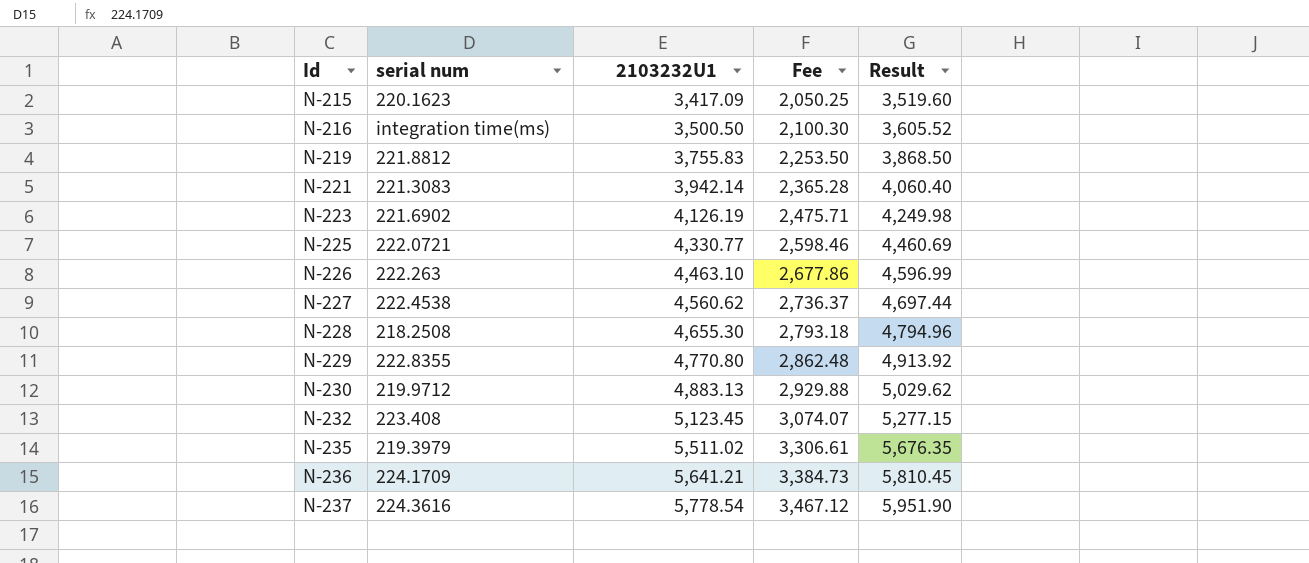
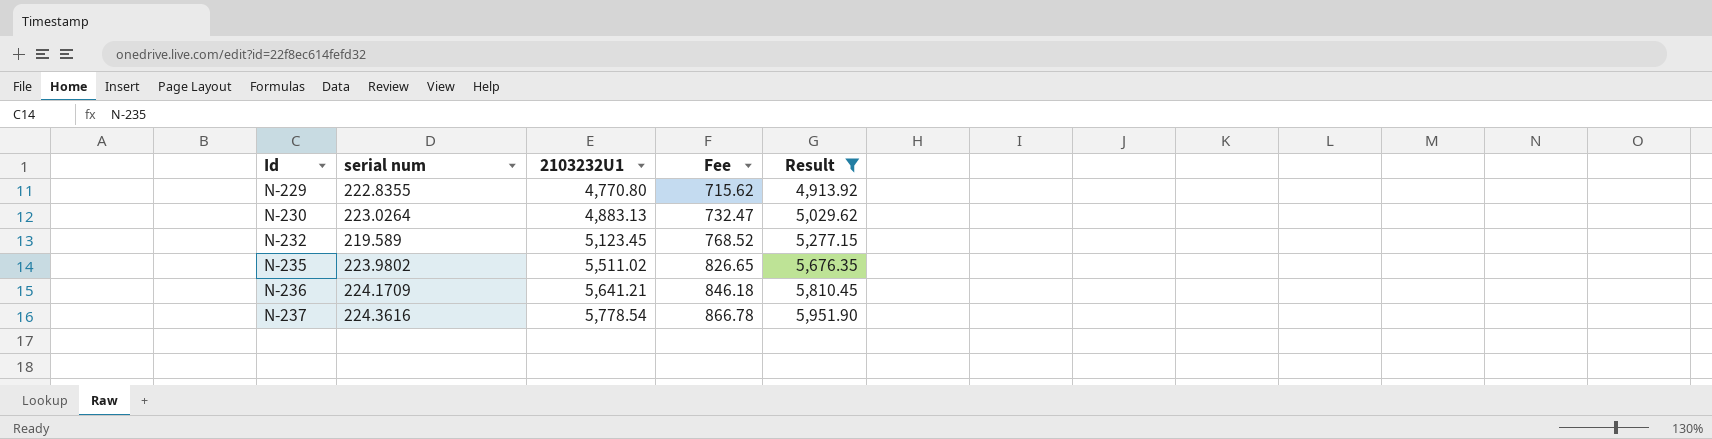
filter: none -> Result >= 4,913.92
column Fee | formula: [2103232U1] * 0.6 -> [2103232U1] * 0.15
N-230 | serial num: 219.9712 -> 223.0264
N-232 | serial num: 223.408 -> 219.589
N-235 | serial num: 219.3979 -> 223.9802

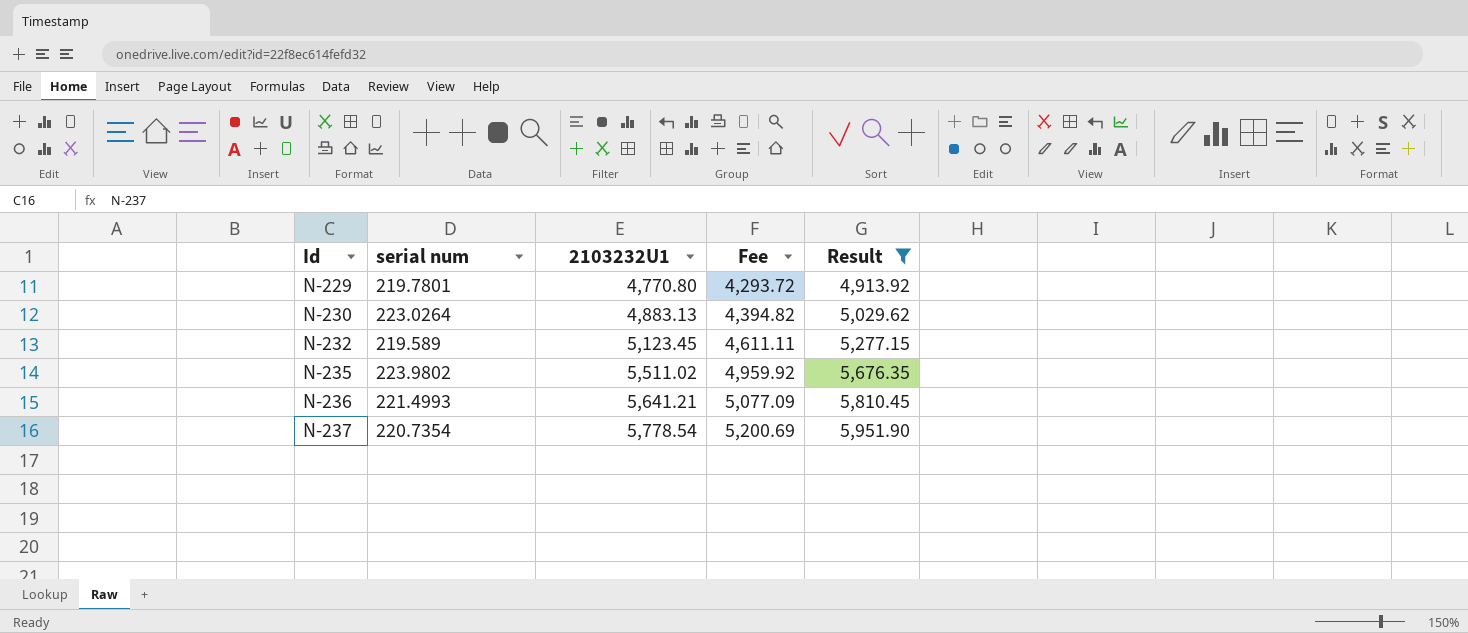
column Fee | formula: [2103232U1] * 0.15 -> [2103232U1] * 0.9
N-229 | serial num: 222.8355 -> 219.7801
N-236 | serial num: 224.1709 -> 221.4993
N-237 | serial num: 224.3616 -> 220.7354

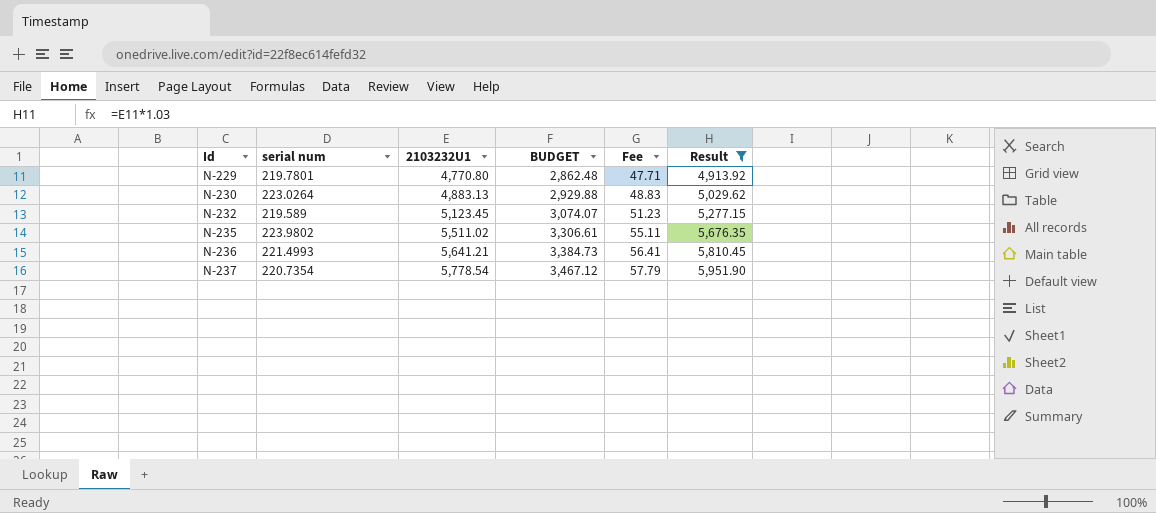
column BUDGET | formula: none -> [2103232U1] * 0.6
column Fee | formula: [2103232U1] * 0.9 -> [2103232U1] * 0.01

